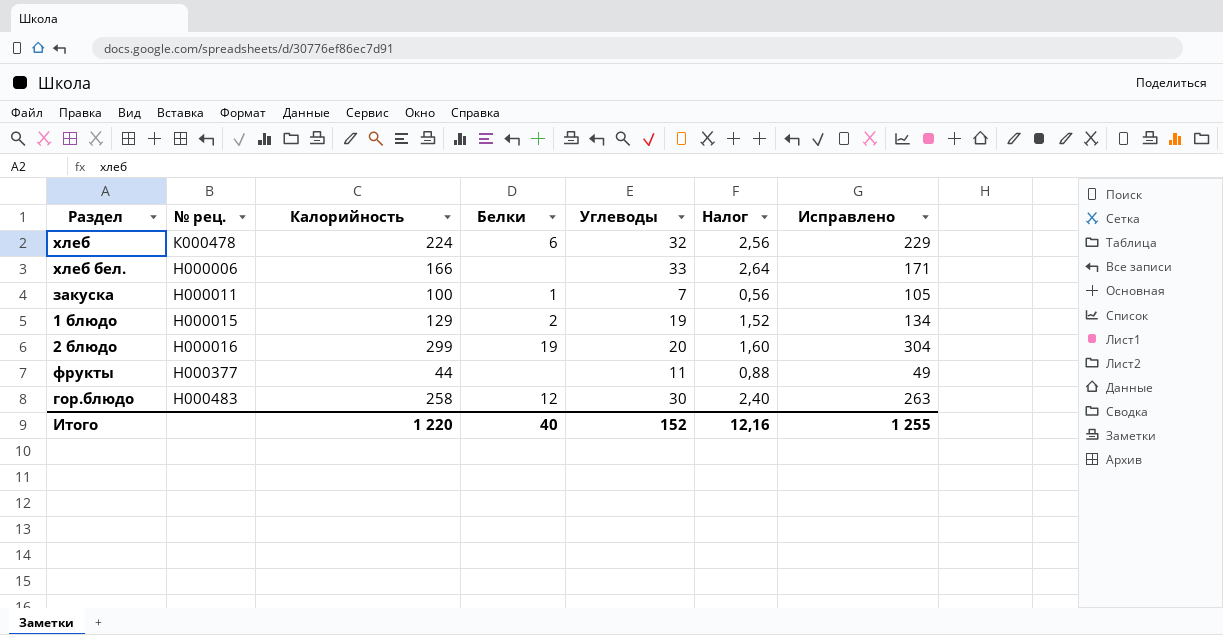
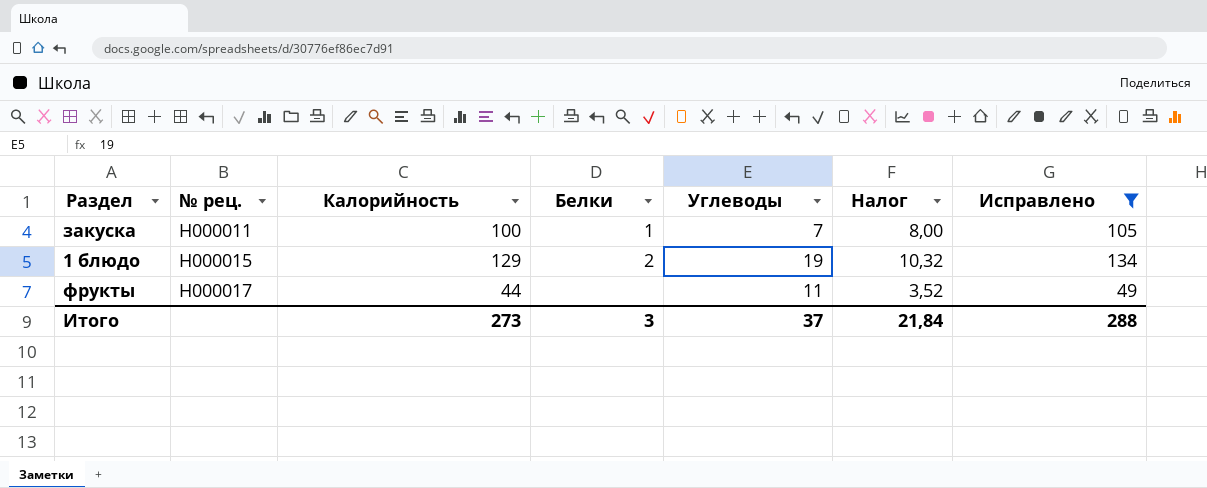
filter: none -> Исправлено <= 134
column Налог | formula: [Углеводы] * 0,08 -> [Калорийность] * 0,08
фрукты | № рец.: Н000377 -> Н000017
Итого | Калорийность: 1 220 -> 273
Итого | Белки: 40 -> 3
Итого | Углеводы: 152 -> 37
Итого | Налог: 12,16 -> 21,84
Итого | Исправлено: 1 255 -> 288

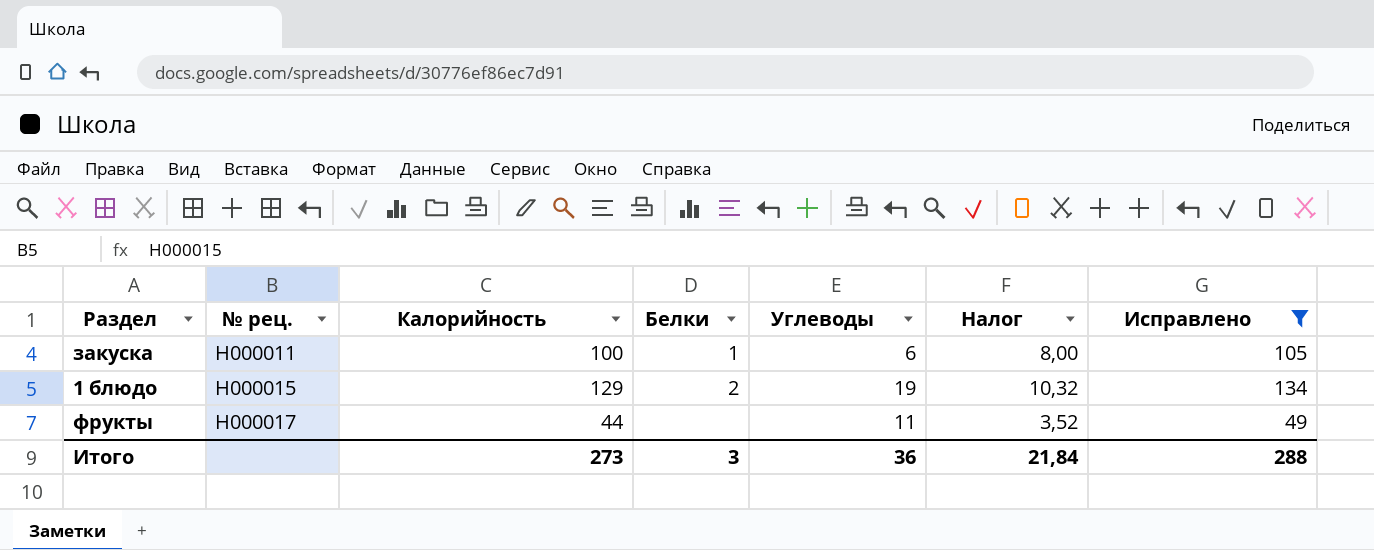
закуска | Углеводы: 7 -> 6
Итого | Углеводы: 37 -> 36

